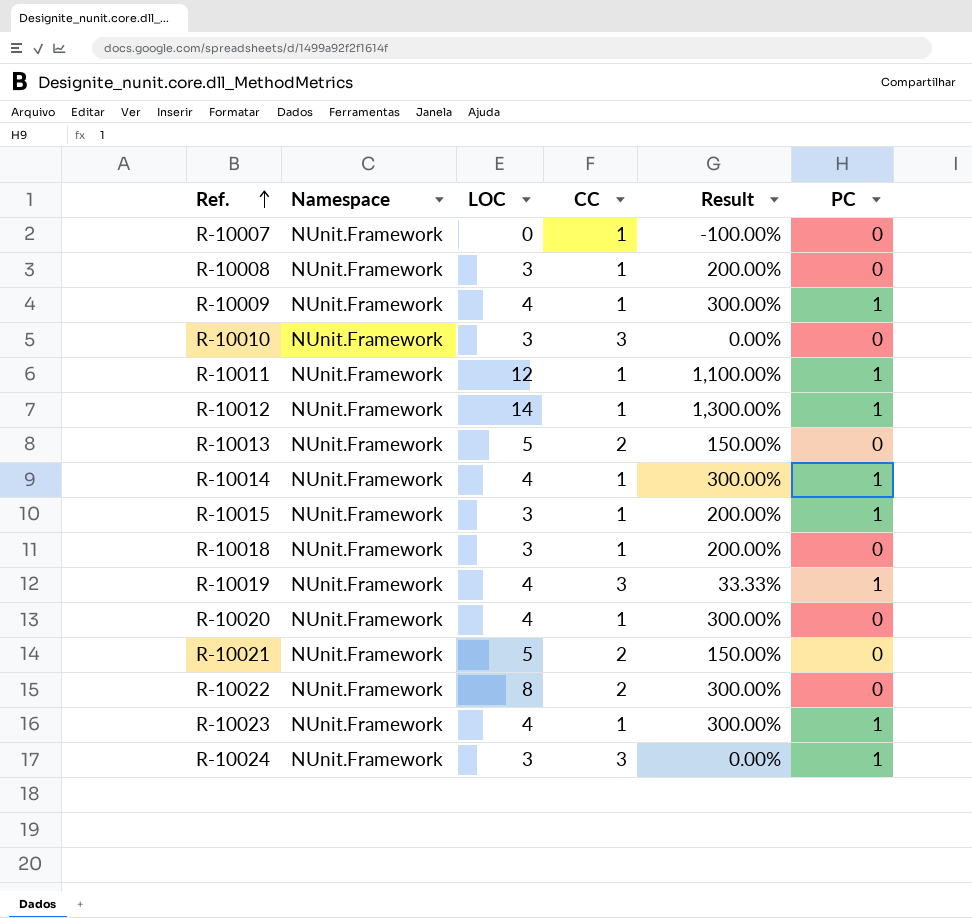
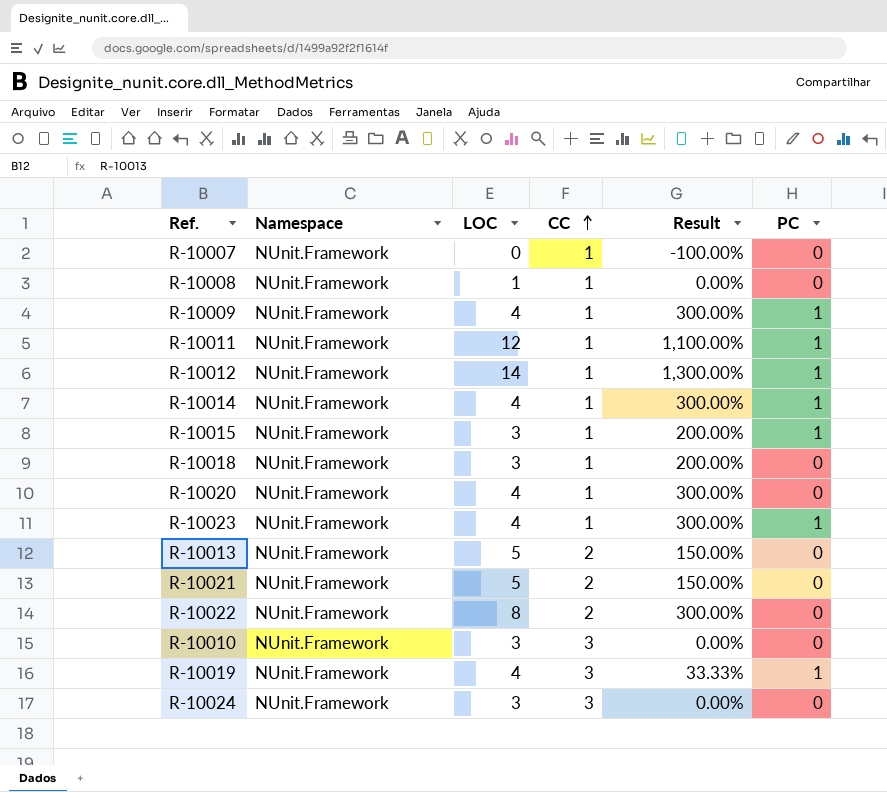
row order: Ref. ascending -> CC ascending
R-10008 | LOC: 3 -> 1
R-10008 | Result: 200.00% -> 0.00%
R-10024 | PC: 1 -> 0

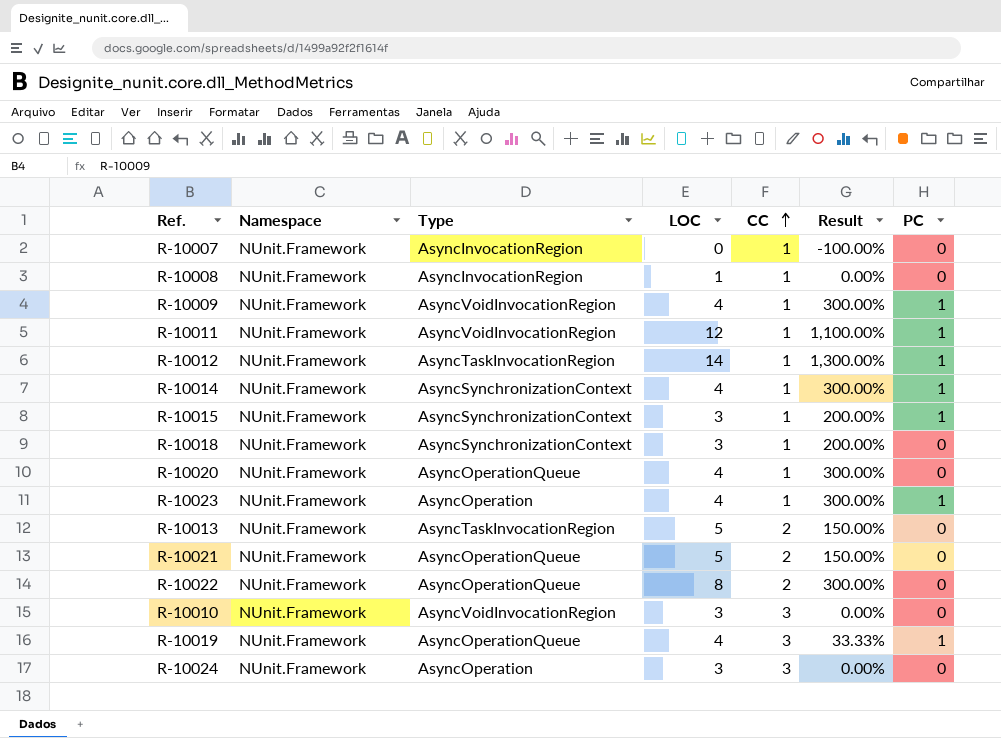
column Type | position: none -> 3

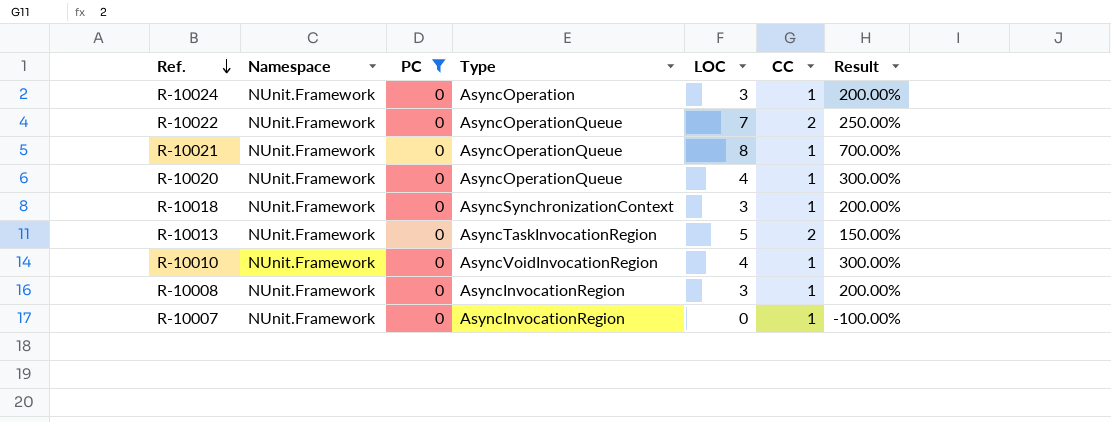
filter: none -> PC = 0
row order: CC ascending -> Ref. descending
column PC | position: 7 -> 3
R-10024 | CC: 3 -> 1
R-10024 | Result: 0.00% -> 200.00%
R-10022 | LOC: 8 -> 7
R-10022 | Result: 300.00% -> 250.00%
R-10021 | LOC: 5 -> 8
R-10021 | CC: 2 -> 1
R-10021 | Result: 150.00% -> 700.00%
R-10010 | LOC: 3 -> 4
R-10010 | CC: 3 -> 1
R-10010 | Result: 0.00% -> 300.00%
R-10008 | LOC: 1 -> 3
R-10008 | Result: 0.00% -> 200.00%

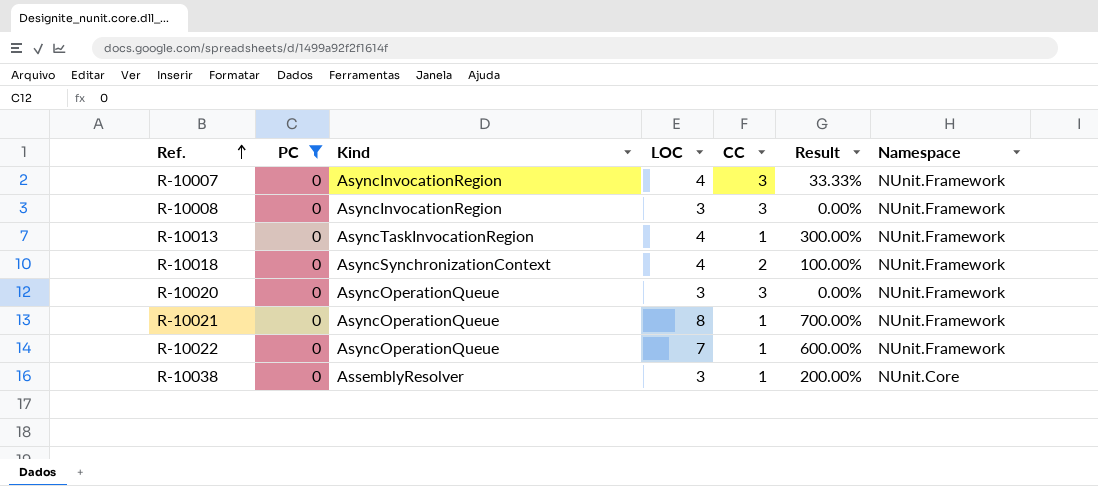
row order: Ref. descending -> Ref. ascending
column name: Type -> Kind
column Namespace | position: 2 -> 7
row R-10024: NUnit.Framework | 0 | AsyncOperation | 3 | 1 | 200.00% -> none
row R-10010: NUnit.Framework | 0 | AsyncVoidInvocationRegion | 4 | 1 | 300.00% -> none
R-10007 | LOC: 0 -> 4
R-10007 | CC: 1 -> 3
R-10007 | Result: -100.00% -> 33.33%
R-10008 | CC: 1 -> 3
R-10008 | Result: 200.00% -> 0.00%
R-10013 | LOC: 5 -> 4
R-10013 | CC: 2 -> 1
R-10013 | Result: 150.00% -> 300.00%
R-10018 | LOC: 3 -> 4
R-10018 | CC: 1 -> 2
R-10018 | Result: 200.00% -> 100.00%
R-10020 | LOC: 4 -> 3
R-10020 | CC: 1 -> 3
R-10020 | Result: 300.00% -> 0.00%
R-10022 | CC: 2 -> 1
R-10022 | Result: 250.00% -> 600.00%
row R-10038: none -> 0 | AssemblyResolver | 3 | 1 | 200.00% | NUnit.Core

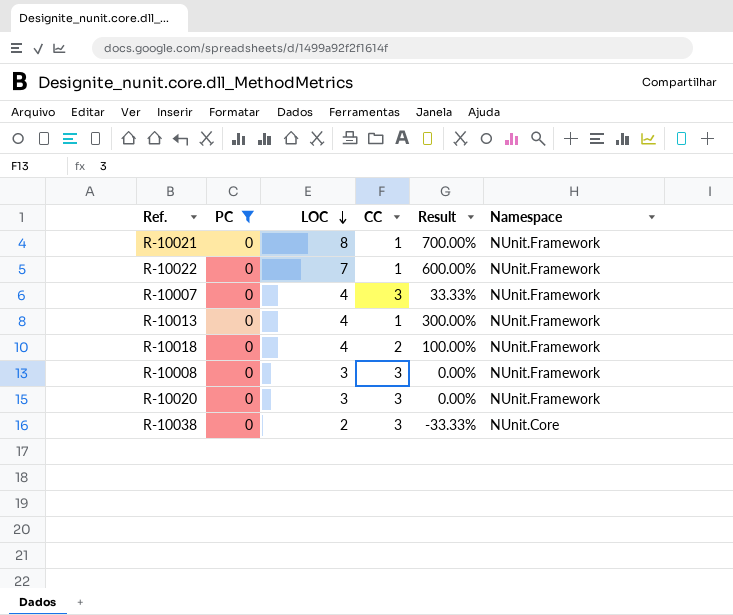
row order: Ref. ascending -> LOC descending
column Kind | position: 3 -> none
R-10038 | LOC: 3 -> 2
R-10038 | CC: 1 -> 3
R-10038 | Result: 200.00% -> -33.33%

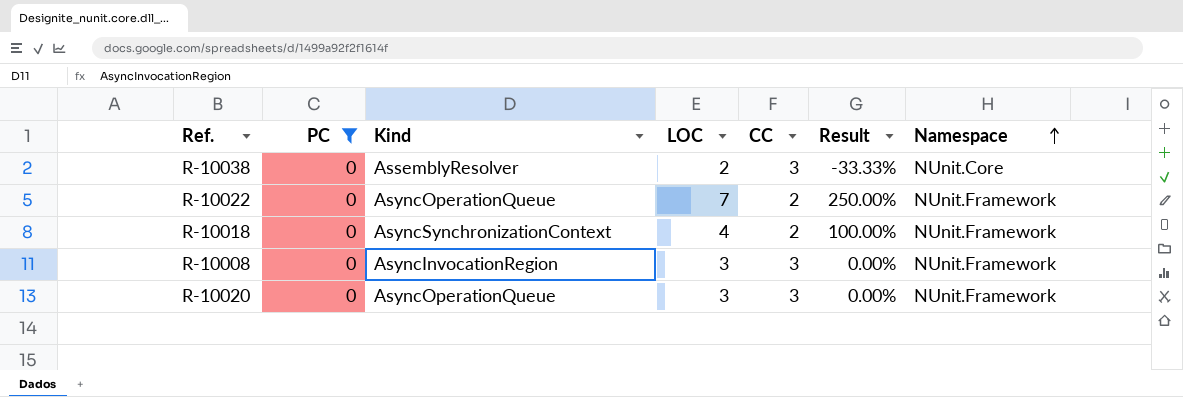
row order: LOC descending -> Namespace ascending
column Kind | position: none -> 3
row R-10021: 0 | 8 | 1 | 700.00% | NUnit.Framework -> none
row R-10007: 0 | 4 | 3 | 33.33% | NUnit.Framework -> none
row R-10013: 0 | 4 | 1 | 300.00% | NUnit.Framework -> none
R-10022 | CC: 1 -> 2
R-10022 | Result: 600.00% -> 250.00%

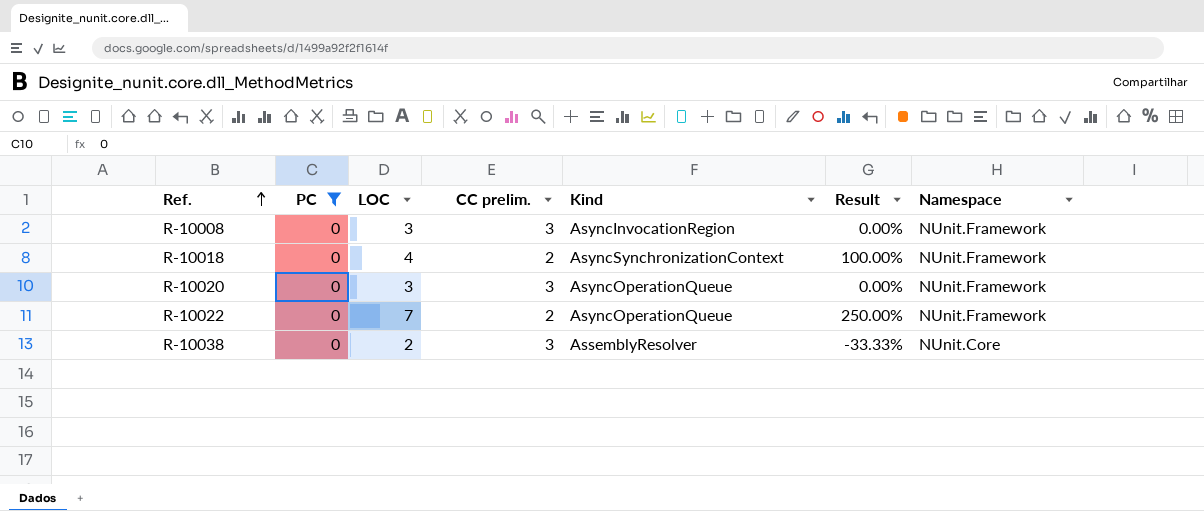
row order: Namespace ascending -> Ref. ascending
column name: CC -> CC prelim.
column Kind | position: 3 -> 5

